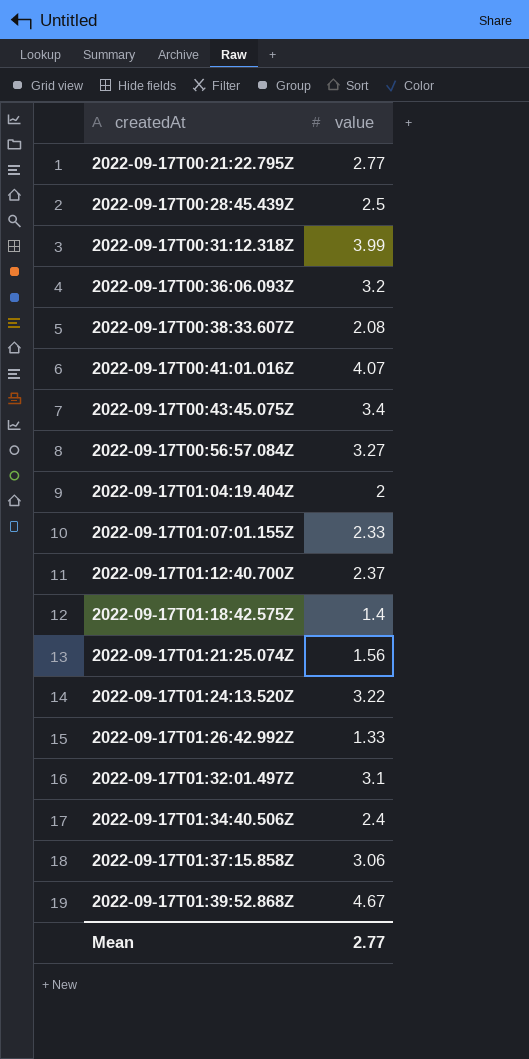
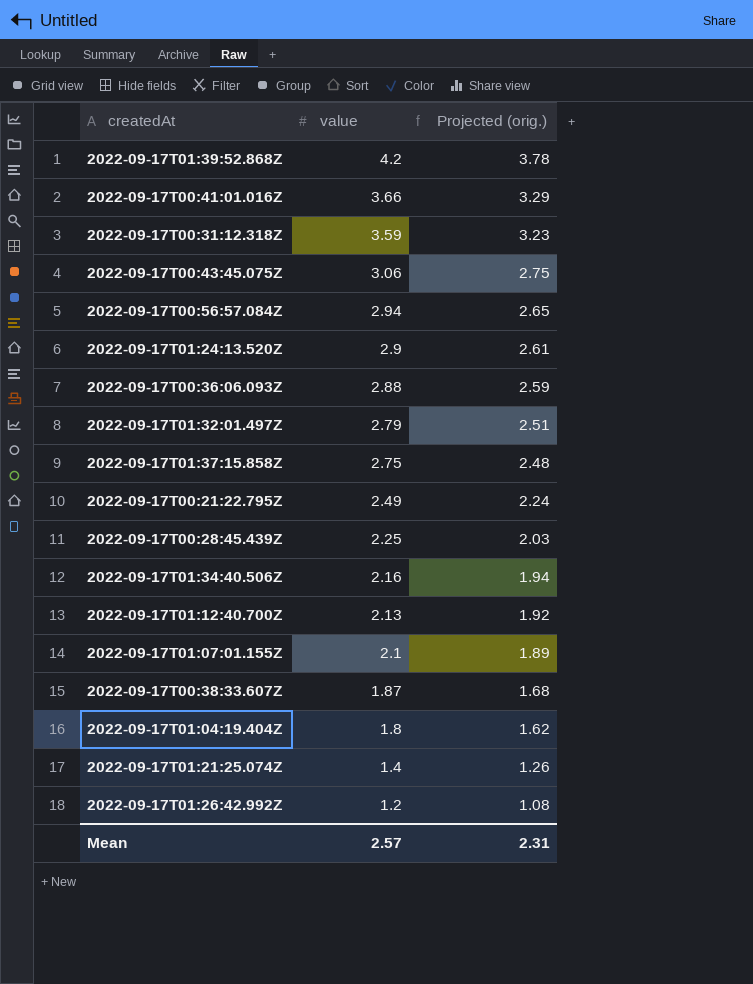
row order: createdAt ascending -> value descending
column Projected (orig.) | formula: none -> [value] * 0.9
row 2022-09-17T01:18:42.575Z: 1.4 -> none
2022-09-17T01:39:52.868Z | value: 4.67 -> 4.2
2022-09-17T00:41:01.016Z | value: 4.07 -> 3.66
2022-09-17T00:31:12.318Z | value: 3.99 -> 3.59
2022-09-17T00:43:45.075Z | value: 3.4 -> 3.06
2022-09-17T00:56:57.084Z | value: 3.27 -> 2.94
2022-09-17T01:24:13.520Z | value: 3.22 -> 2.9
2022-09-17T00:36:06.093Z | value: 3.2 -> 2.88
2022-09-17T01:32:01.497Z | value: 3.1 -> 2.79
2022-09-17T01:37:15.858Z | value: 3.06 -> 2.75
2022-09-17T00:21:22.795Z | value: 2.77 -> 2.49
2022-09-17T00:28:45.439Z | value: 2.5 -> 2.25
2022-09-17T01:34:40.506Z | value: 2.4 -> 2.16
2022-09-17T01:12:40.700Z | value: 2.37 -> 2.13
2022-09-17T01:07:01.155Z | value: 2.33 -> 2.1
2022-09-17T00:38:33.607Z | value: 2.08 -> 1.87
2022-09-17T01:04:19.404Z | value: 2 -> 1.8
2022-09-17T01:21:25.074Z | value: 1.56 -> 1.4
2022-09-17T01:26:42.992Z | value: 1.33 -> 1.2
Mean | value: 2.77 -> 2.57

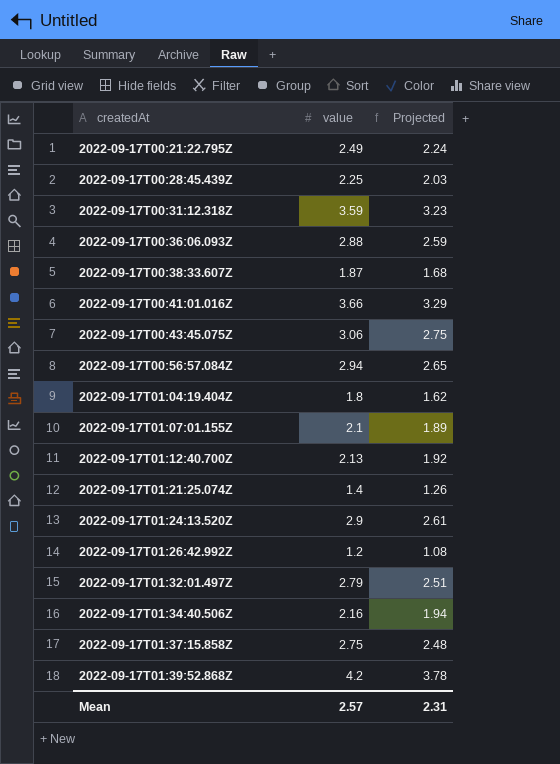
row order: value descending -> createdAt ascending
column name: Projected (orig.) -> Projected

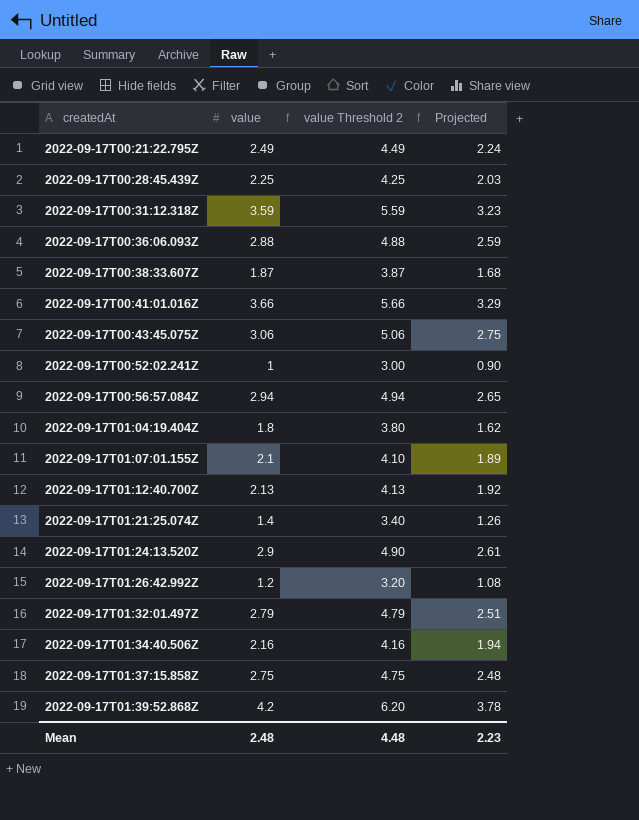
column value Threshold 2 | formula: none -> [value] + 2
row 2022-09-17T00:52:02.241Z: none -> 1 | 3.00 | 0.90
Mean | value: 2.57 -> 2.48
Mean | Projected: 2.31 -> 2.23

